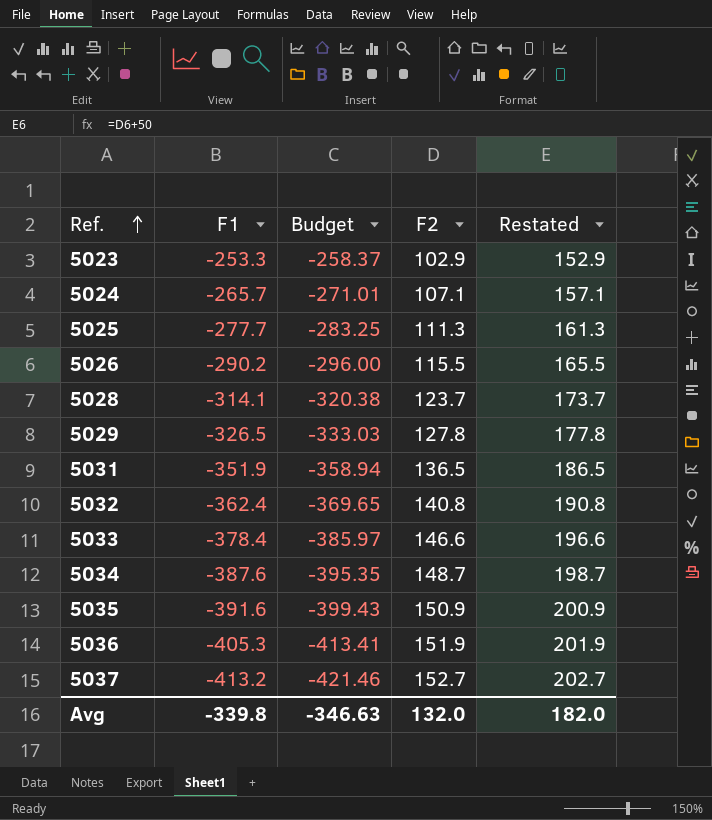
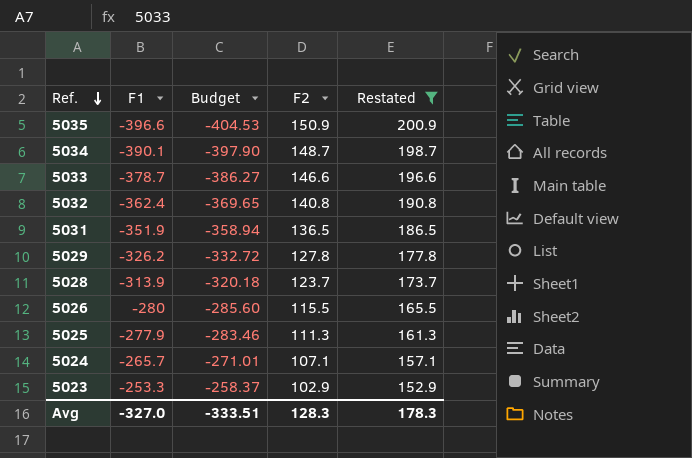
filter: none -> Restated <= 200.9
row order: Ref. ascending -> Ref. descending
5035 | F1: -391.6 -> -396.6
5035 | Budget: -399.43 -> -404.53
5034 | F1: -387.6 -> -390.1
5034 | Budget: -395.35 -> -397.90
5033 | F1: -378.4 -> -378.7
5033 | Budget: -385.97 -> -386.27
5029 | F1: -326.5 -> -326.2
5029 | Budget: -333.03 -> -332.72
5028 | F1: -314.1 -> -313.9
5028 | Budget: -320.38 -> -320.18
5026 | F1: -290.2 -> -280
5026 | Budget: -296.00 -> -285.60
5025 | F1: -277.7 -> -277.9
5025 | Budget: -283.25 -> -283.46
Avg | F1: -339.8 -> -327.0
Avg | Budget: -346.63 -> -333.51
Avg | F2: 132.0 -> 128.3
Avg | Restated: 182.0 -> 178.3

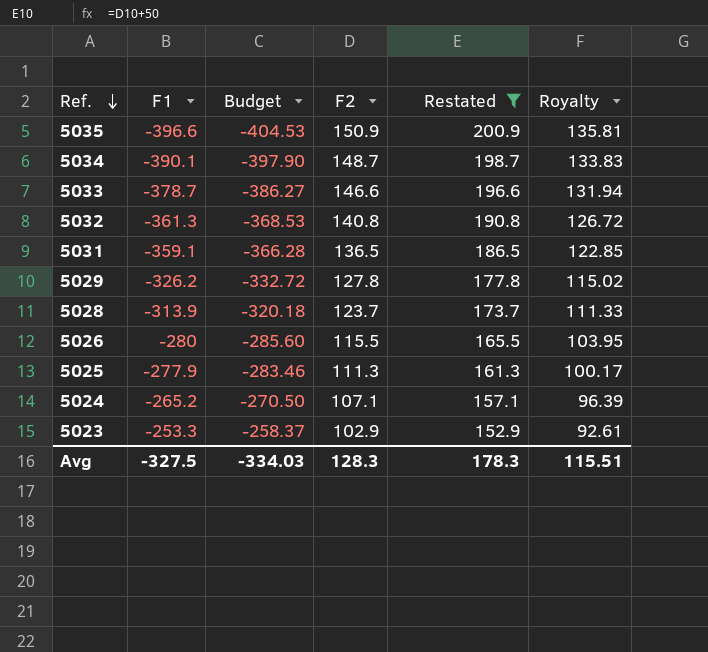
column Royalty | formula: none -> [F2] * 0.9
5032 | F1: -362.4 -> -361.3
5032 | Budget: -369.65 -> -368.53
5031 | F1: -351.9 -> -359.1
5031 | Budget: -358.94 -> -366.28
5024 | F1: -265.7 -> -265.2
5024 | Budget: -271.01 -> -270.50
Avg | F1: -327.0 -> -327.5
Avg | Budget: -333.51 -> -334.03

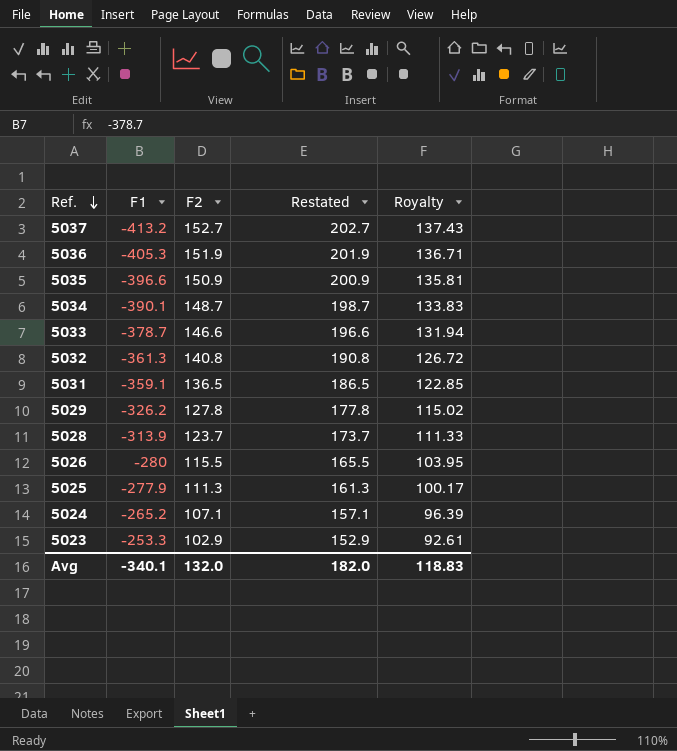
filter: Restated <= 200.9 -> none
column Budget | formula: [F1] * 1.02 -> none
Avg | F1: -327.5 -> -340.1
Avg | F2: 128.3 -> 132.0
Avg | Restated: 178.3 -> 182.0
Avg | Royalty: 115.51 -> 118.83

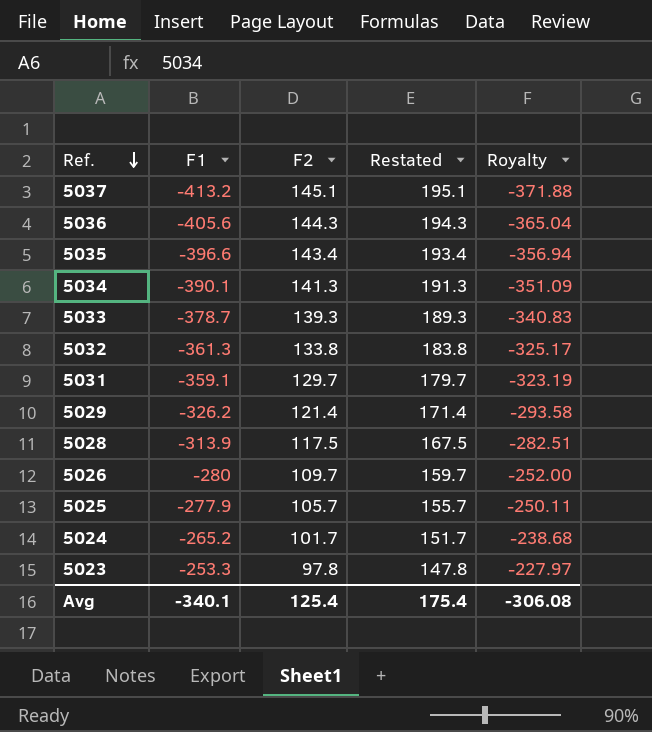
column Royalty | formula: [F2] * 0.9 -> [F1] * 0.9
5037 | F2: 152.7 -> 145.1
5037 | Restated: 202.7 -> 195.1
5036 | F1: -405.3 -> -405.6
5036 | F2: 151.9 -> 144.3
5036 | Restated: 201.9 -> 194.3
5035 | F2: 150.9 -> 143.4
5035 | Restated: 200.9 -> 193.4
5034 | F2: 148.7 -> 141.3
5034 | Restated: 198.7 -> 191.3
5033 | F2: 146.6 -> 139.3
5033 | Restated: 196.6 -> 189.3
5032 | F2: 140.8 -> 133.8
5032 | Restated: 190.8 -> 183.8
5031 | F2: 136.5 -> 129.7
5031 | Restated: 186.5 -> 179.7
5029 | F2: 127.8 -> 121.4
5029 | Restated: 177.8 -> 171.4
5028 | F2: 123.7 -> 117.5
5028 | Restated: 173.7 -> 167.5
5026 | F2: 115.5 -> 109.7
5026 | Restated: 165.5 -> 159.7
5025 | F2: 111.3 -> 105.7
5025 | Restated: 161.3 -> 155.7
5024 | F2: 107.1 -> 101.7
5024 | Restated: 157.1 -> 151.7
5023 | F2: 102.9 -> 97.8
5023 | Restated: 152.9 -> 147.8
Avg | F2: 132.0 -> 125.4
Avg | Restated: 182.0 -> 175.4
Avg | Royalty: 118.83 -> -306.08

